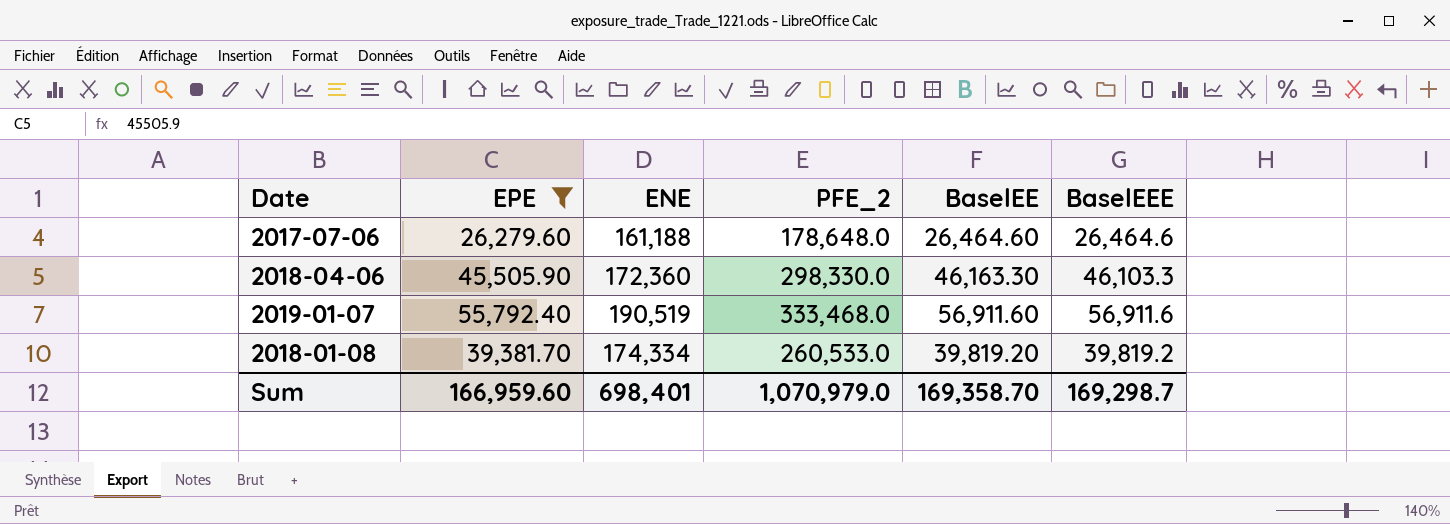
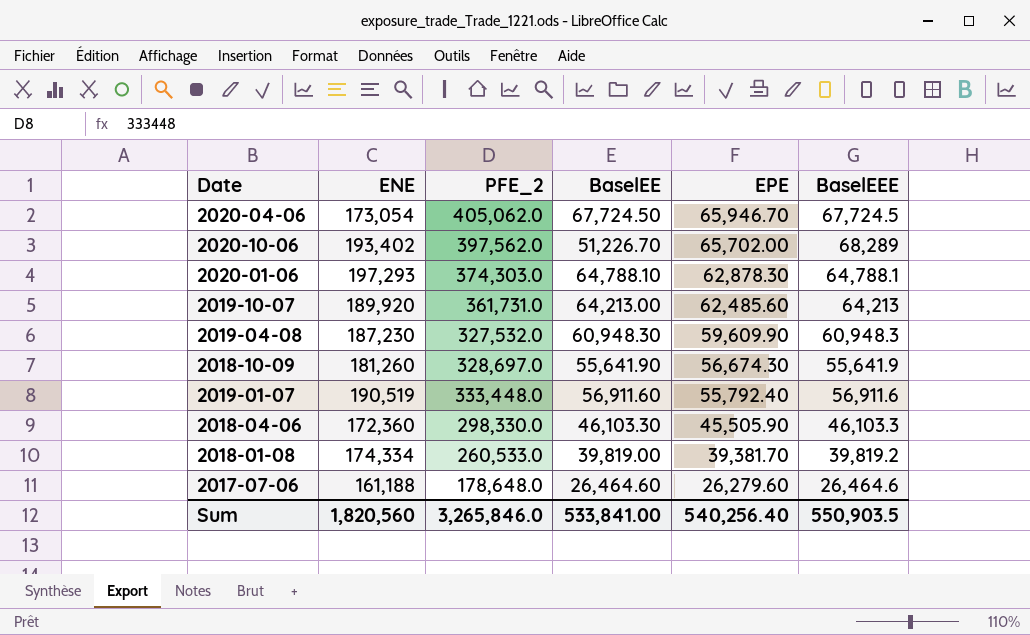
filter: EPE <= 55,792.40 -> none
row order: none -> EPE descending
column EPE | position: 2 -> 5
2019-01-07 | PFE_2: 333,468.0 -> 333,448.0
2018-04-06 | BaselEE: 46,163.30 -> 46,103.30
2018-01-08 | BaselEE: 39,819.20 -> 39,819.00
Sum | ENE: 698,401 -> 1,820,560
Sum | PFE_2: 1,070,979.0 -> 3,265,846.0
Sum | BaselEE: 169,358.70 -> 533,841.00
Sum | EPE: 166,959.60 -> 540,256.40
Sum | BaselEEE: 169,298.7 -> 550,903.5

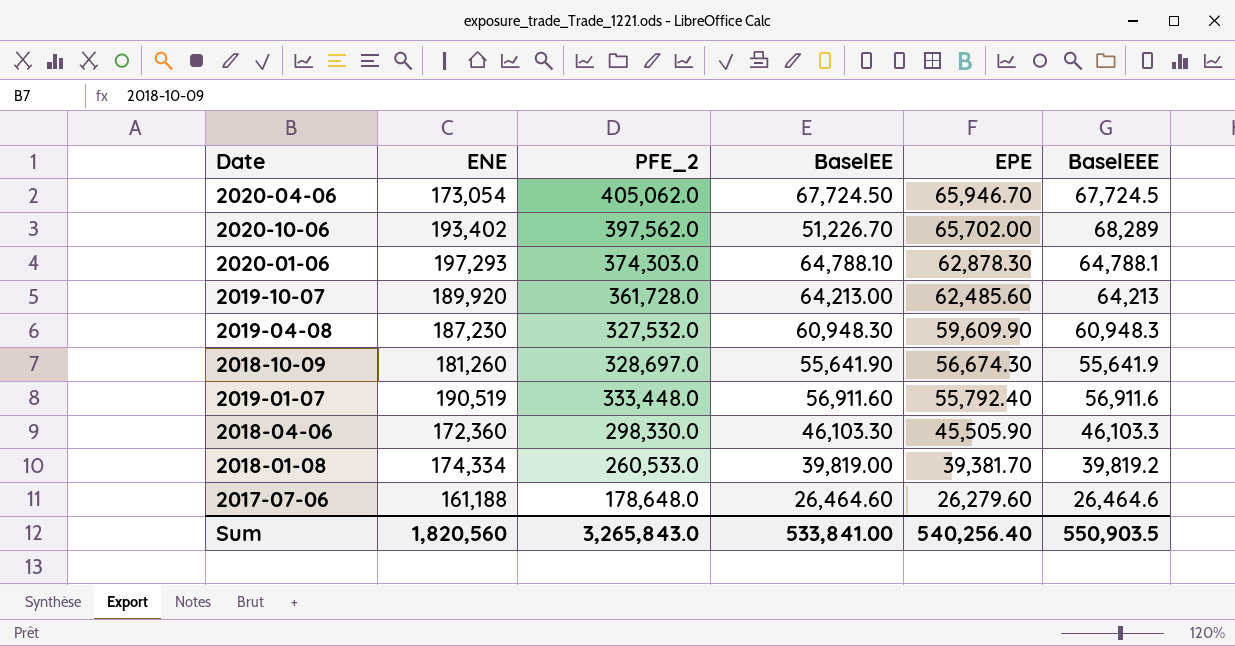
2019-10-07 | PFE_2: 361,731.0 -> 361,728.0
Sum | PFE_2: 3,265,846.0 -> 3,265,843.0

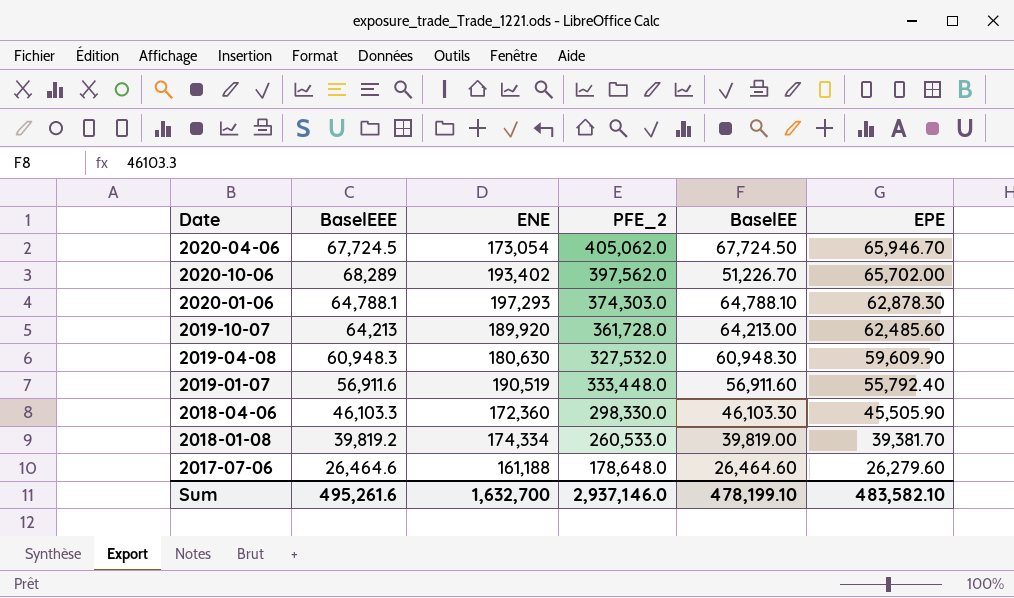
column BaselEEE | position: 6 -> 2
row 2018-10-09: 181,260 | 328,697.0 | 55,641.90 | 56,674.30 | 55,641.9 -> none
2019-04-08 | ENE: 187,230 -> 180,630
Sum | BaselEEE: 550,903.5 -> 495,261.6
Sum | ENE: 1,820,560 -> 1,632,700
Sum | PFE_2: 3,265,843.0 -> 2,937,146.0
Sum | BaselEE: 533,841.00 -> 478,199.10
Sum | EPE: 540,256.40 -> 483,582.10

